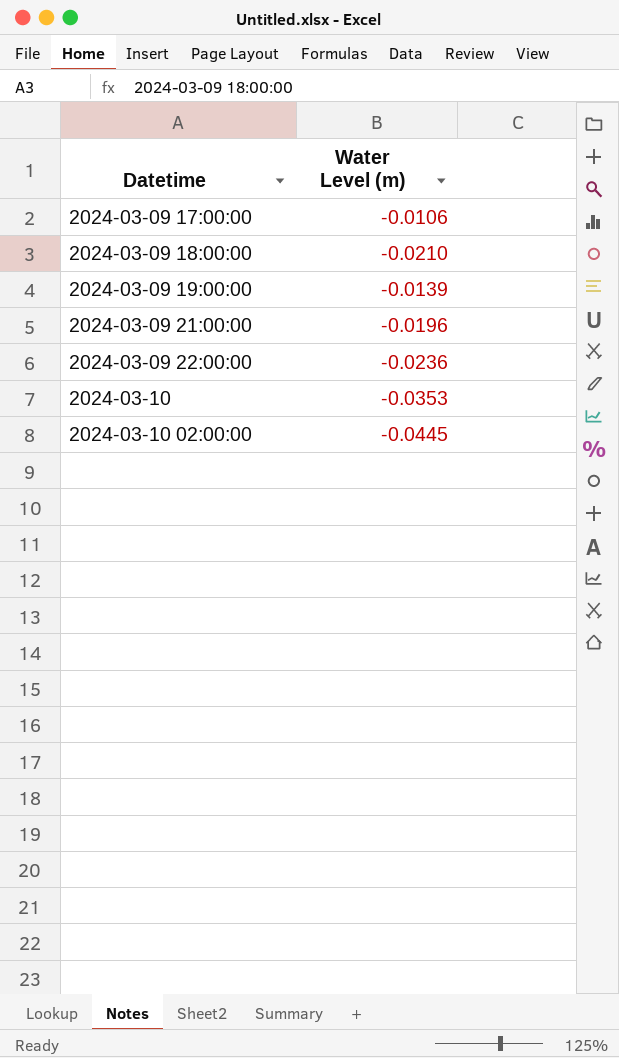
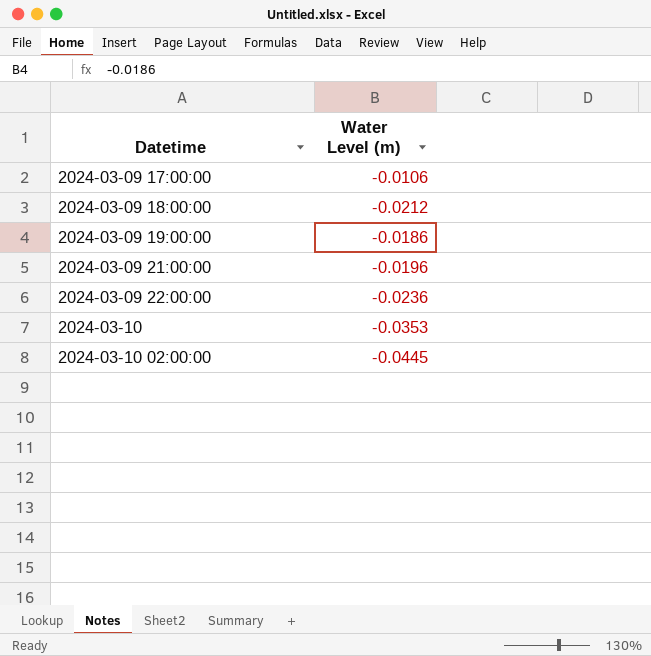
2024-03-09 18:00:00 | Water Level (m): -0.0210 -> -0.0212
2024-03-09 19:00:00 | Water Level (m): -0.0139 -> -0.0186

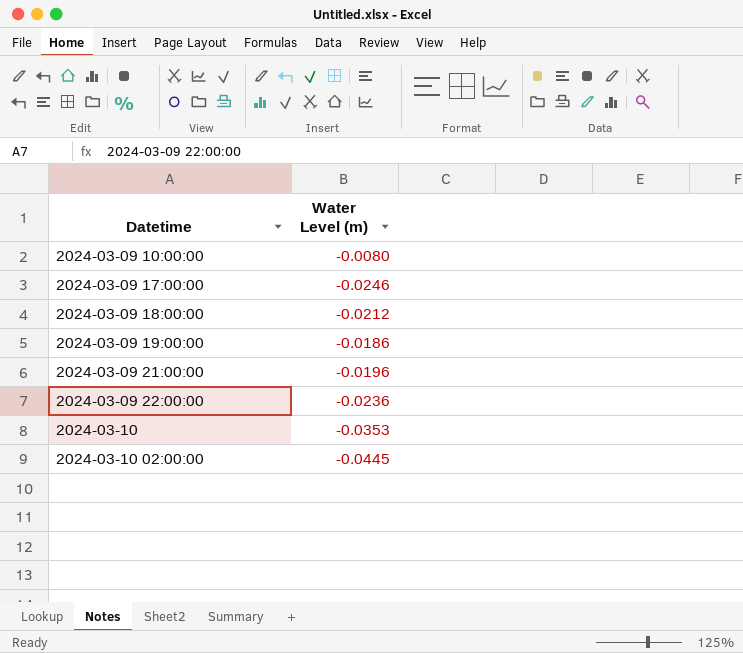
row 2024-03-09 10:00:00: none -> -0.0080
2024-03-09 17:00:00 | Water Level (m): -0.0106 -> -0.0246

